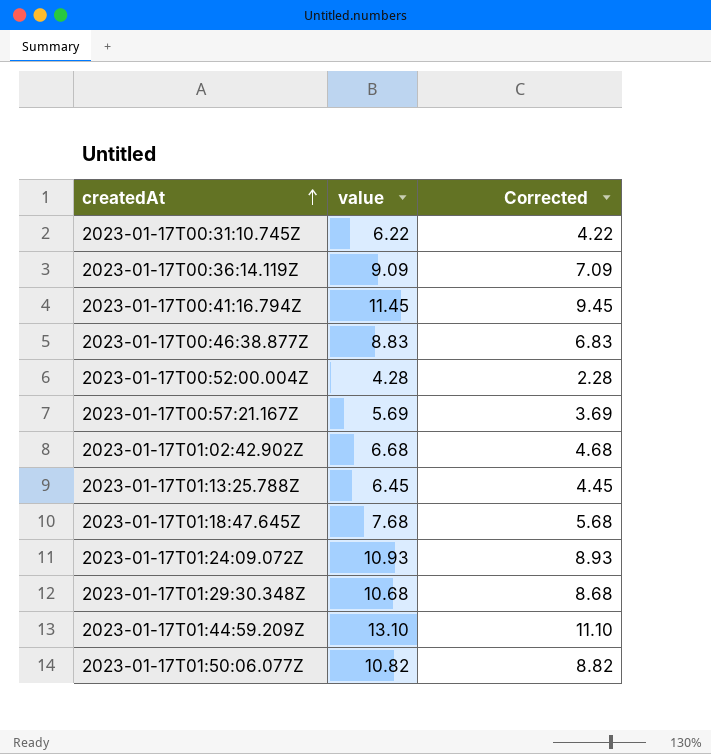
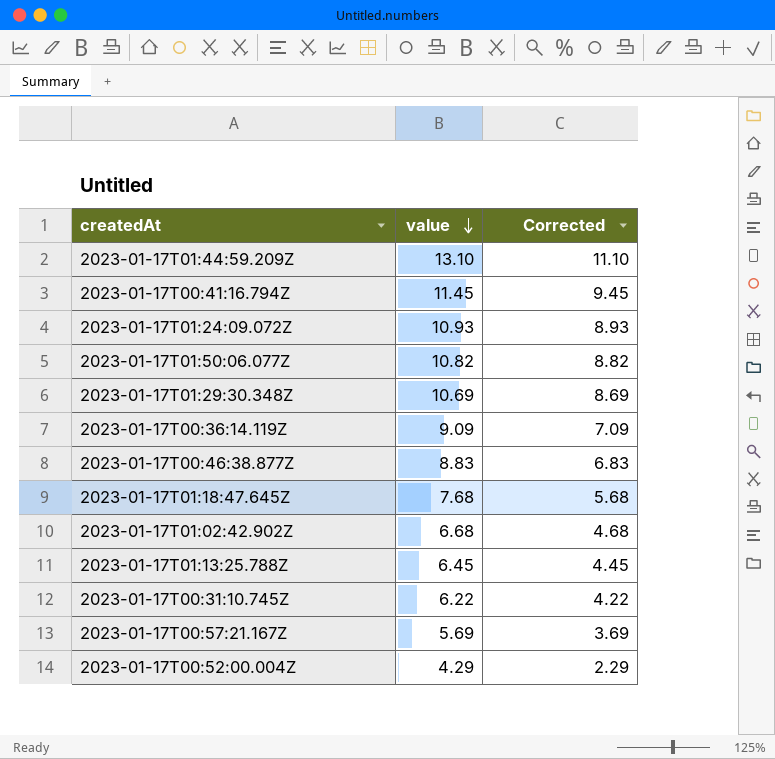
row order: createdAt ascending -> value descending
2023-01-17T01:29:30.348Z | value: 10.68 -> 10.69
2023-01-17T01:29:30.348Z | Corrected: 8.68 -> 8.69
2023-01-17T00:52:00.004Z | value: 4.28 -> 4.29
2023-01-17T00:52:00.004Z | Corrected: 2.28 -> 2.29

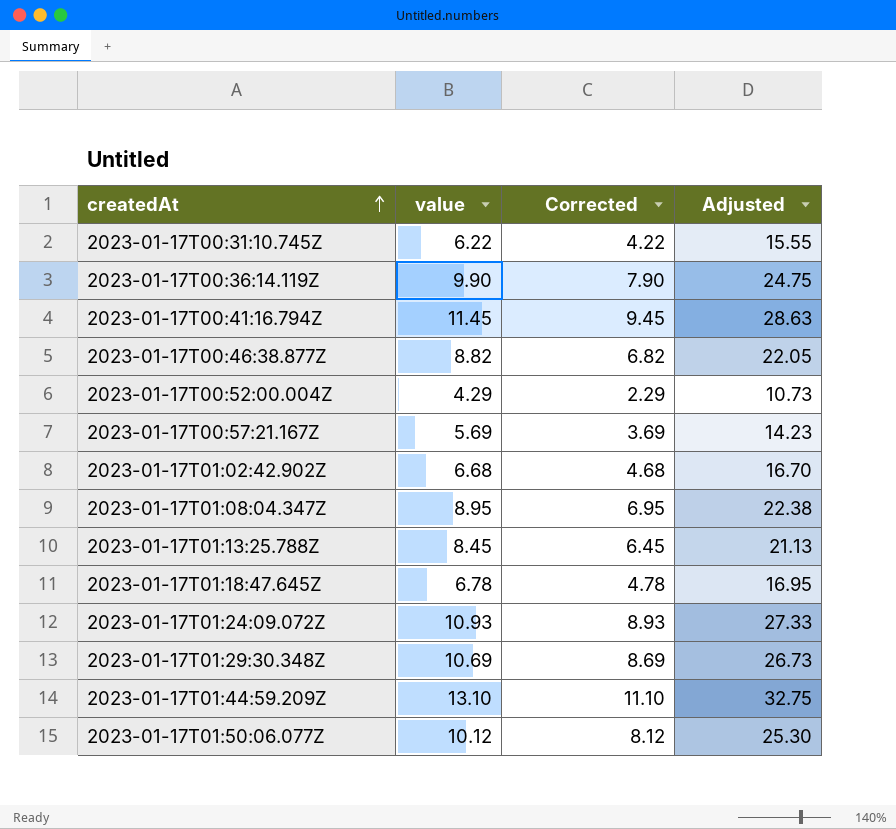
row order: value descending -> createdAt ascending
column Adjusted | formula: none -> [value] * 2.5
2023-01-17T00:36:14.119Z | value: 9.09 -> 9.90
2023-01-17T00:36:14.119Z | Corrected: 7.09 -> 7.90
2023-01-17T00:46:38.877Z | value: 8.83 -> 8.82
2023-01-17T00:46:38.877Z | Corrected: 6.83 -> 6.82
row 2023-01-17T01:08:04.347Z: none -> 8.95 | 6.95 | 22.38
2023-01-17T01:13:25.788Z | value: 6.45 -> 8.45
2023-01-17T01:13:25.788Z | Corrected: 4.45 -> 6.45
2023-01-17T01:18:47.645Z | value: 7.68 -> 6.78
2023-01-17T01:18:47.645Z | Corrected: 5.68 -> 4.78
2023-01-17T01:50:06.077Z | value: 10.82 -> 10.12
2023-01-17T01:50:06.077Z | Corrected: 8.82 -> 8.12

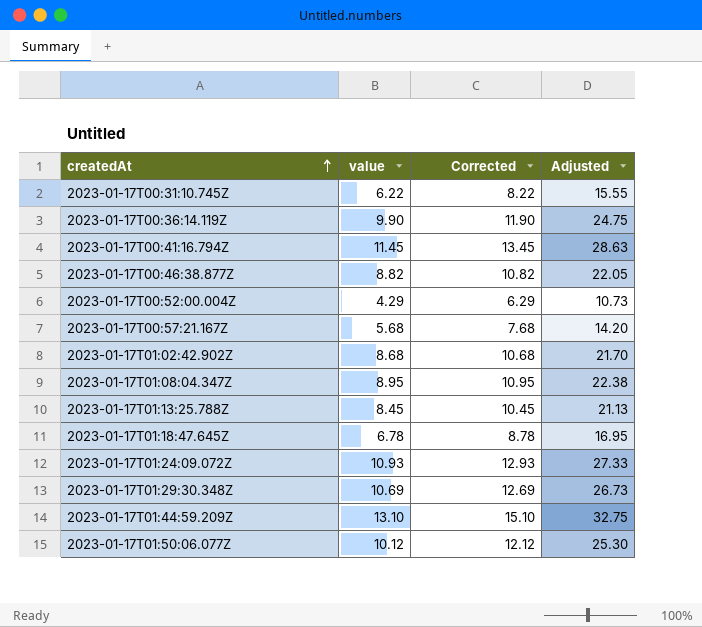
column Corrected | formula: [value] - 2 -> [value] + 2
2023-01-17T00:57:21.167Z | value: 5.69 -> 5.68
2023-01-17T00:57:21.167Z | Adjusted: 14.23 -> 14.20
2023-01-17T01:02:42.902Z | value: 6.68 -> 8.68
2023-01-17T01:02:42.902Z | Adjusted: 16.70 -> 21.70

